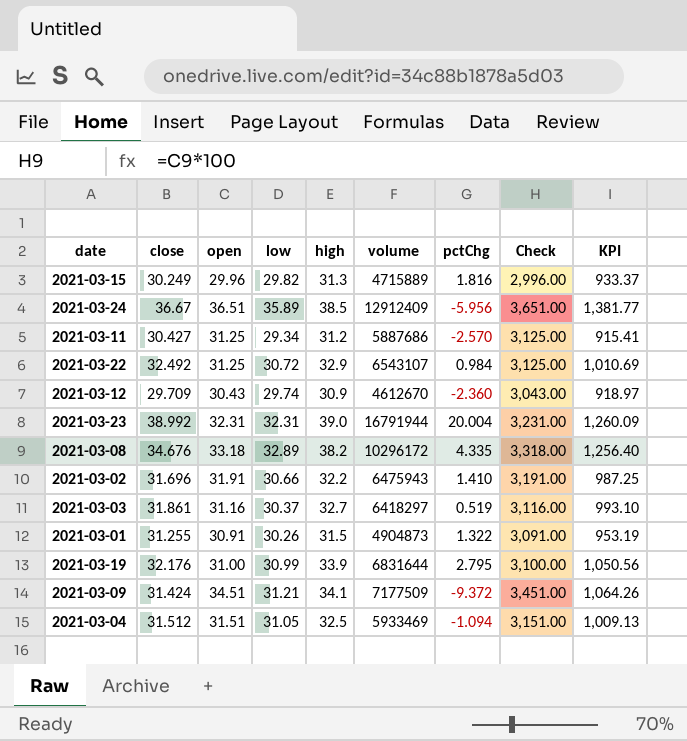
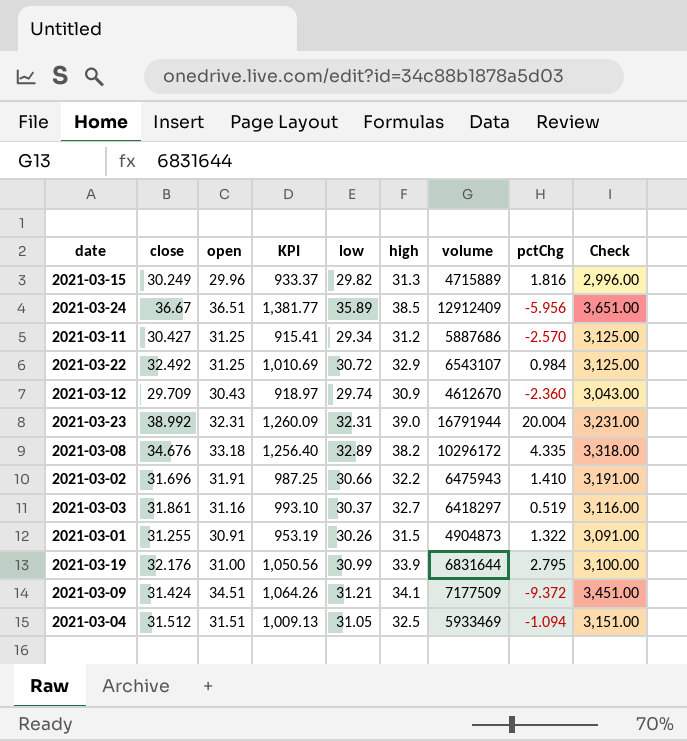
column KPI | position: 9 -> 4

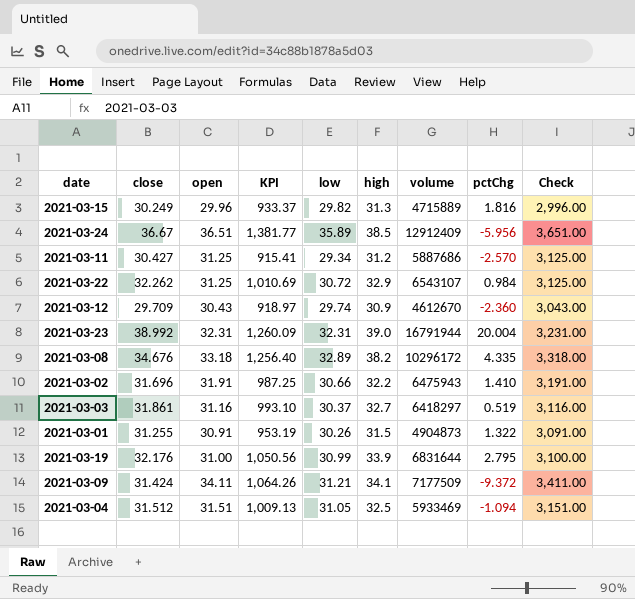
2021-03-22 | close: 32.492 -> 32.262
2021-03-09 | open: 34.51 -> 34.11
2021-03-09 | Check: 3,451.00 -> 3,411.00

